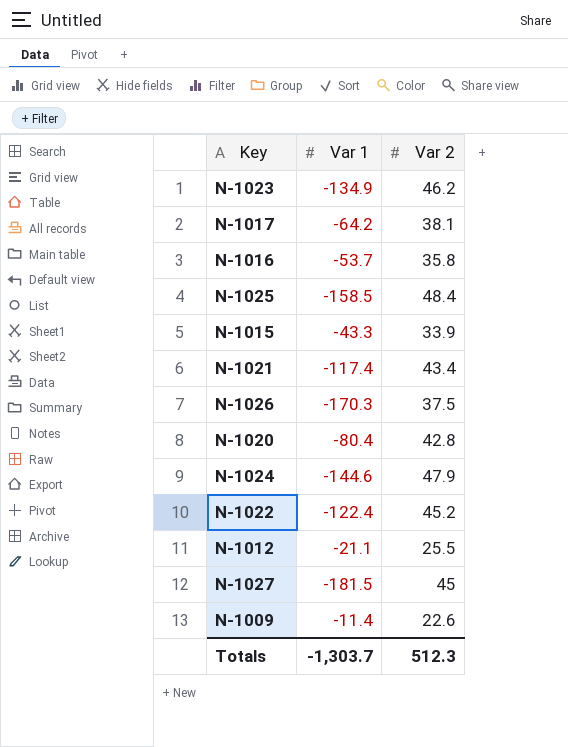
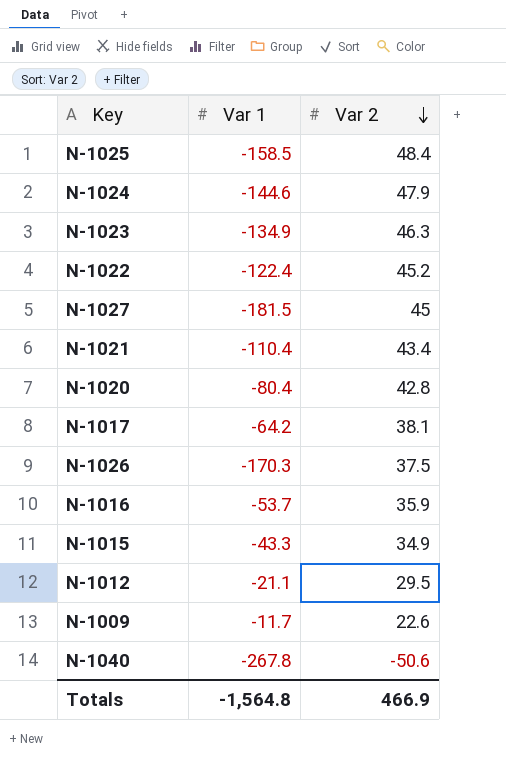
row order: none -> Var 2 descending
N-1023 | Var 2: 46.2 -> 46.3
N-1021 | Var 1: -117.4 -> -110.4
N-1016 | Var 2: 35.8 -> 35.9
N-1015 | Var 2: 33.9 -> 34.9
N-1012 | Var 2: 25.5 -> 29.5
N-1009 | Var 1: -11.4 -> -11.7
row N-1040: none -> -267.8 | -50.6
Totals | Var 1: -1,303.7 -> -1,564.8
Totals | Var 2: 512.3 -> 466.9

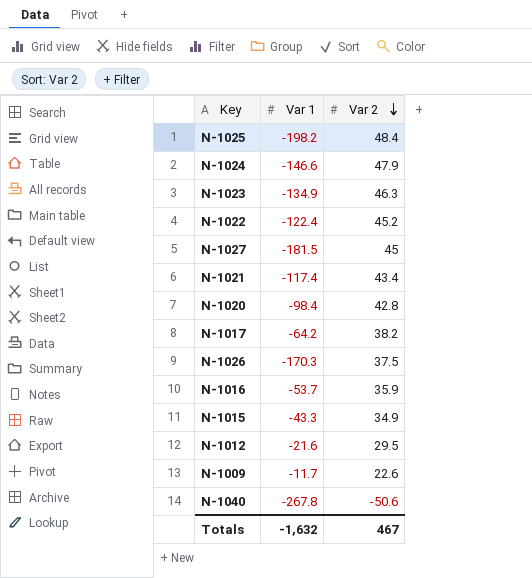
N-1025 | Var 1: -158.5 -> -198.2
N-1024 | Var 1: -144.6 -> -146.6
N-1021 | Var 1: -110.4 -> -117.4
N-1020 | Var 1: -80.4 -> -98.4
N-1017 | Var 2: 38.1 -> 38.2
N-1012 | Var 1: -21.1 -> -21.6
Totals | Var 1: -1,564.8 -> -1,632
Totals | Var 2: 466.9 -> 467

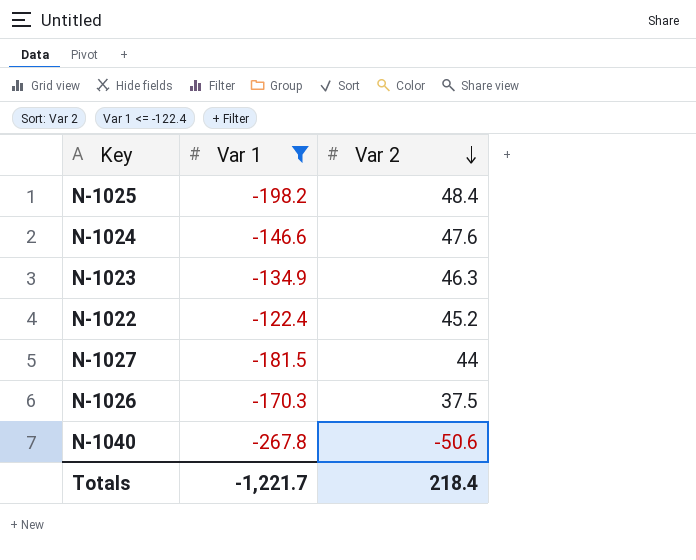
filter: none -> Var 1 <= -122.4
N-1024 | Var 2: 47.9 -> 47.6
N-1027 | Var 2: 45 -> 44
Totals | Var 1: -1,632 -> -1,221.7
Totals | Var 2: 467 -> 218.4

